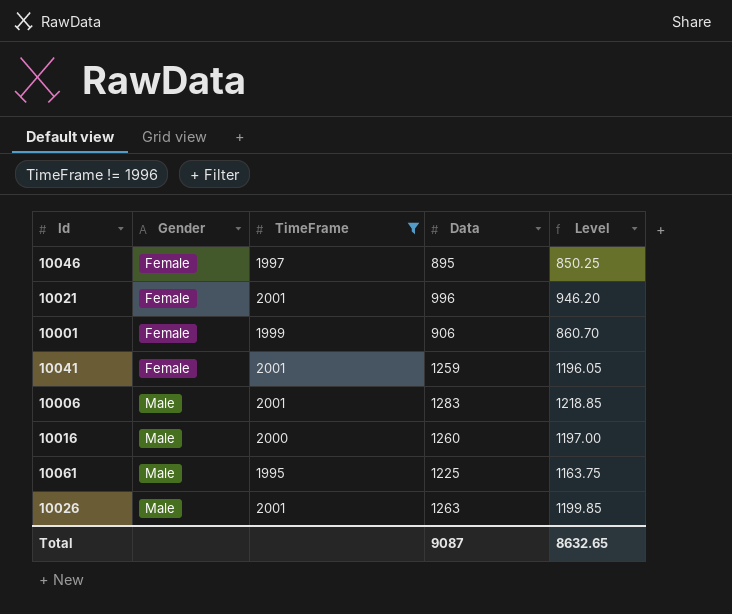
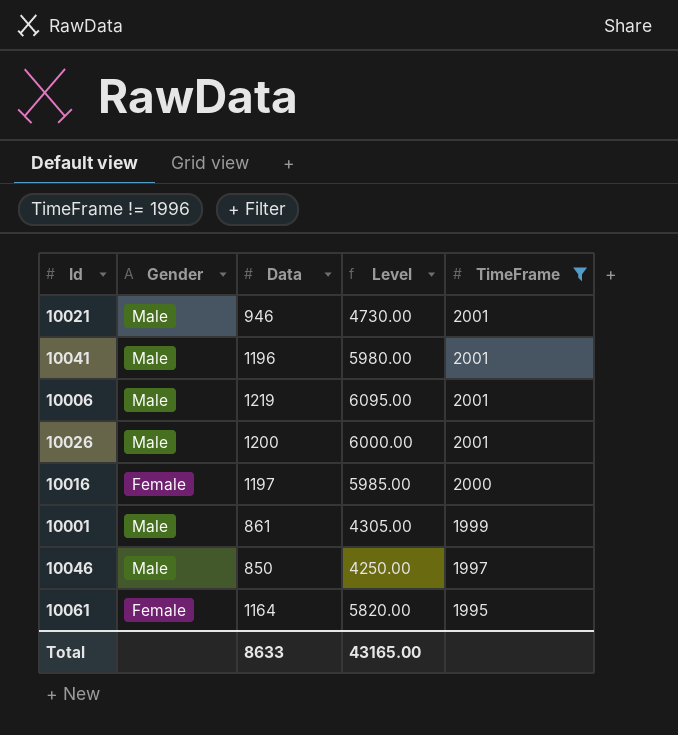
row order: Gender ascending -> TimeFrame descending
column Level | formula: [Data] * 0.95 -> [Data] * 5
column TimeFrame | position: 3 -> 5
10021 | Gender: Female -> Male
10021 | Data: 996 -> 946
10041 | Gender: Female -> Male
10041 | Data: 1259 -> 1196
10006 | Data: 1283 -> 1219
10026 | Data: 1263 -> 1200
10016 | Gender: Male -> Female
10016 | Data: 1260 -> 1197
10001 | Gender: Female -> Male
10001 | Data: 906 -> 861
10046 | Gender: Female -> Male
10046 | Data: 895 -> 850
10061 | Gender: Male -> Female
10061 | Data: 1225 -> 1164
Total | Data: 9087 -> 8633
Total | Level: 8632.65 -> 43165.00

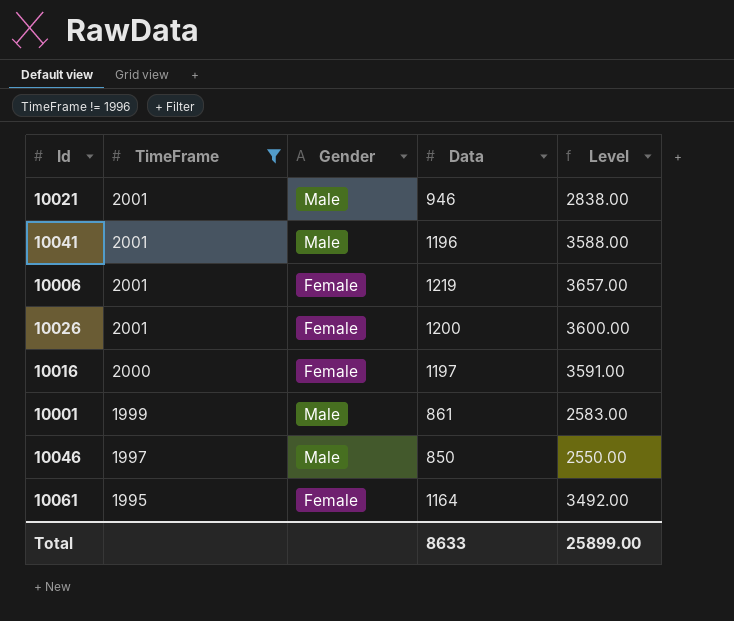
column TimeFrame | position: 5 -> 2
column Level | formula: [Data] * 5 -> [Data] * 3
10006 | Gender: Male -> Female
10026 | Gender: Male -> Female
Total | Level: 43165.00 -> 25899.00

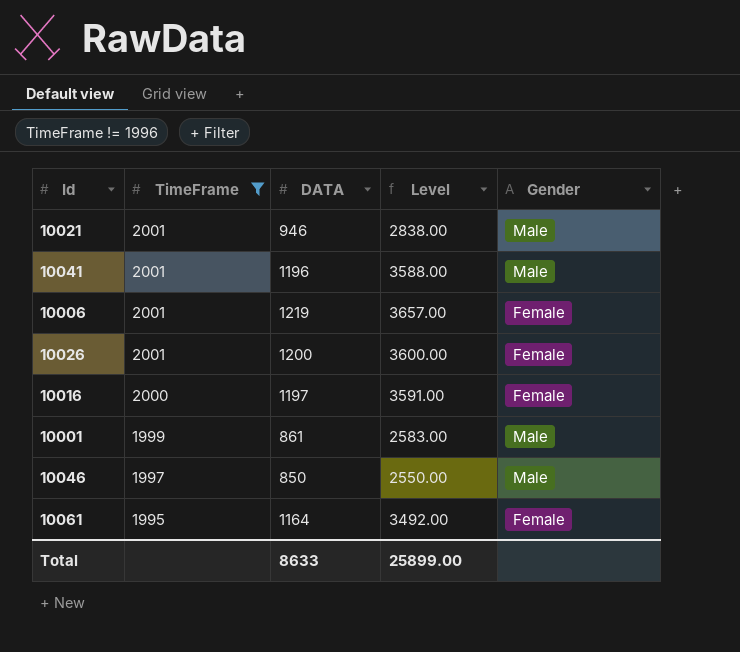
column name: Data -> DATA
column Gender | position: 3 -> 5

